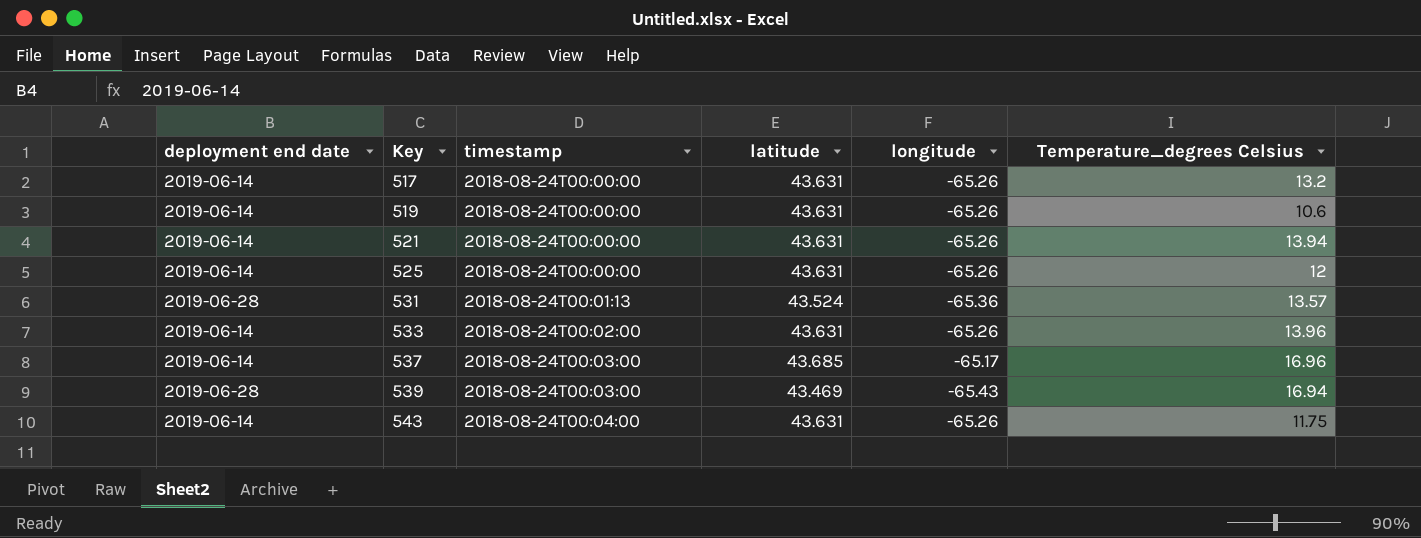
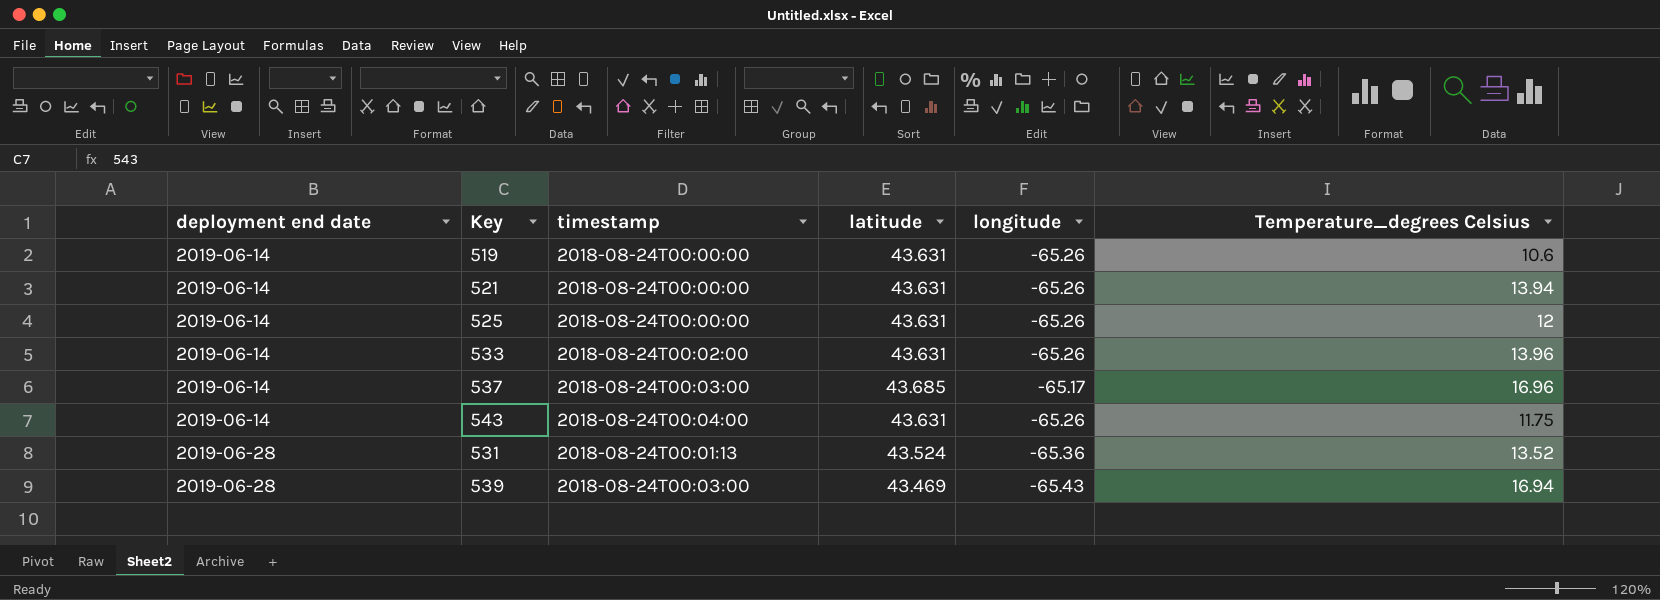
row order: Key ascending -> deployment end date ascending
row 517: 2019-06-14 | 2018-08-24T00:00:00 | 43.631 | -65.26 | 13.2 -> none
531 | Temperature_degrees Celsius: 13.57 -> 13.52

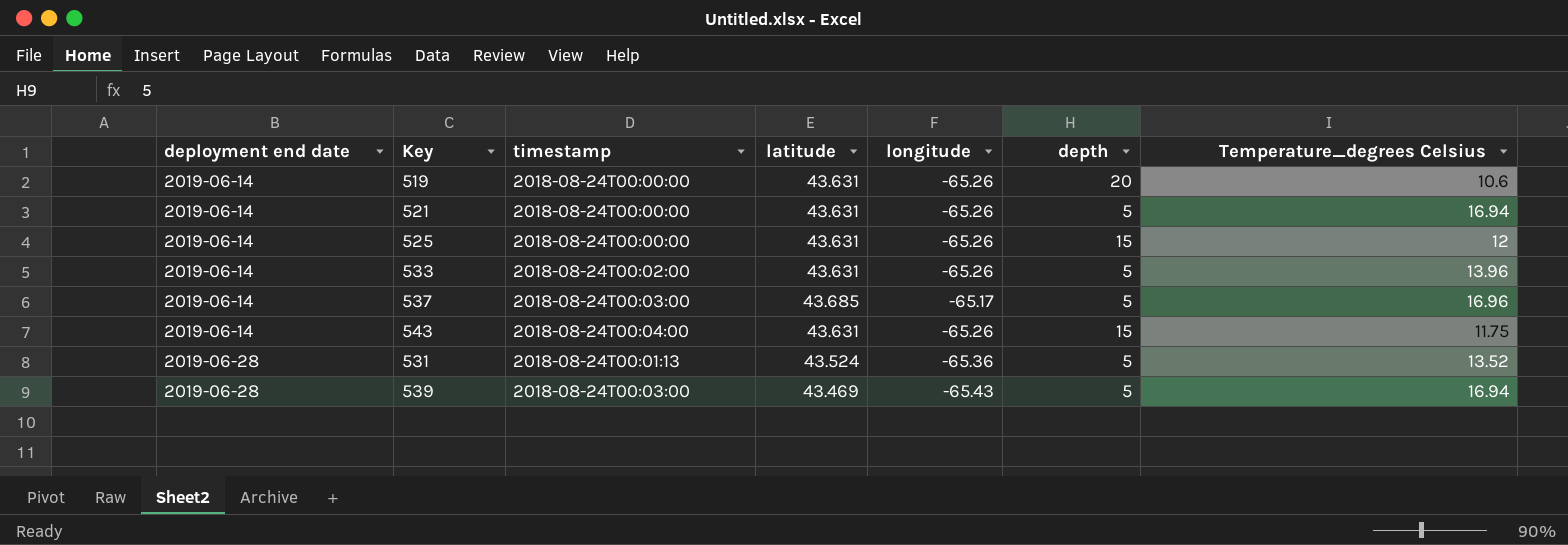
column depth | position: none -> 6
521 | Temperature_degrees Celsius: 13.94 -> 16.94

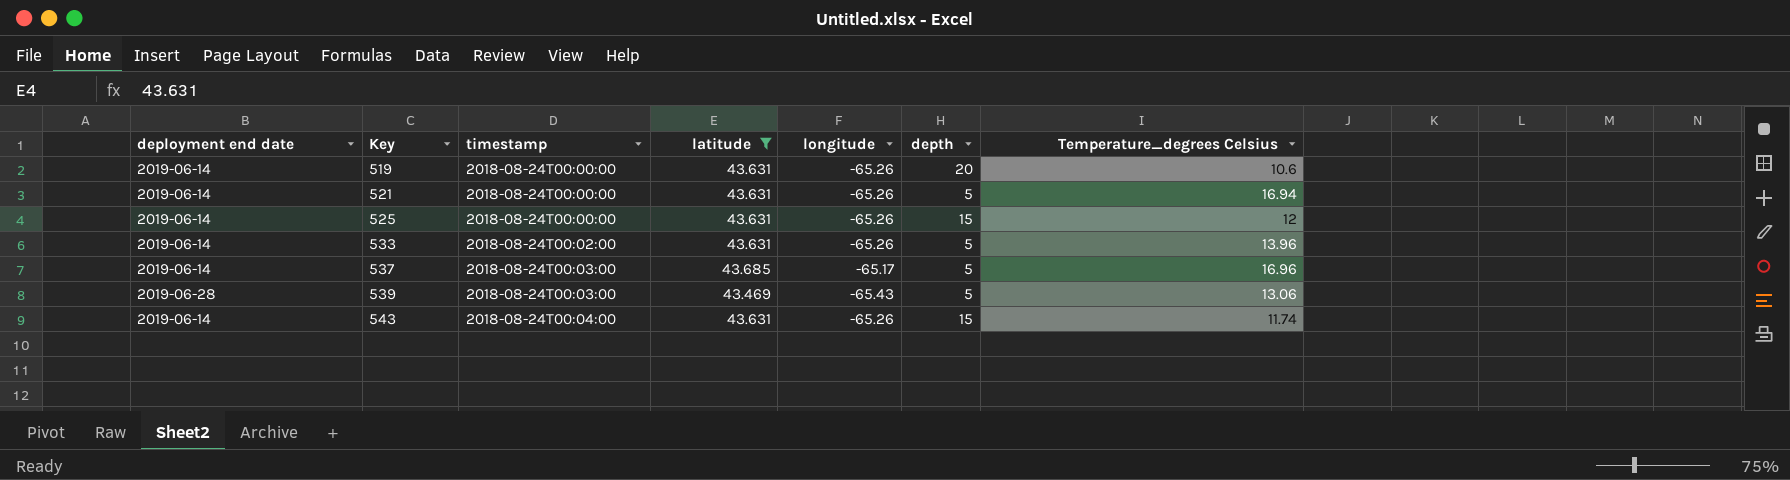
filter: none -> latitude != 43.524
row order: deployment end date ascending -> Key ascending
539 | Temperature_degrees Celsius: 16.94 -> 13.06
543 | Temperature_degrees Celsius: 11.75 -> 11.74

